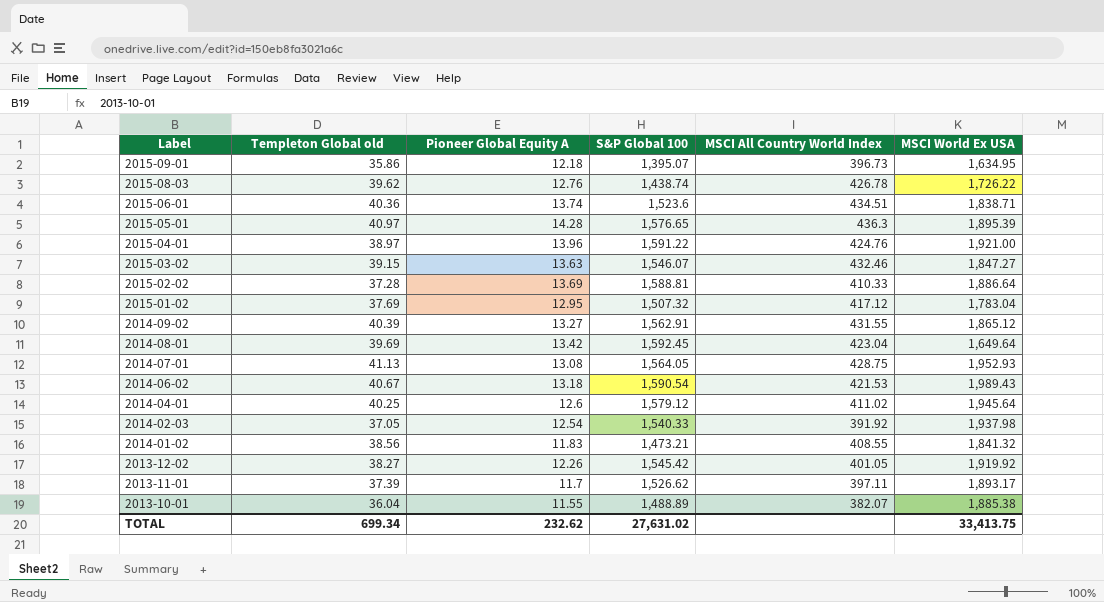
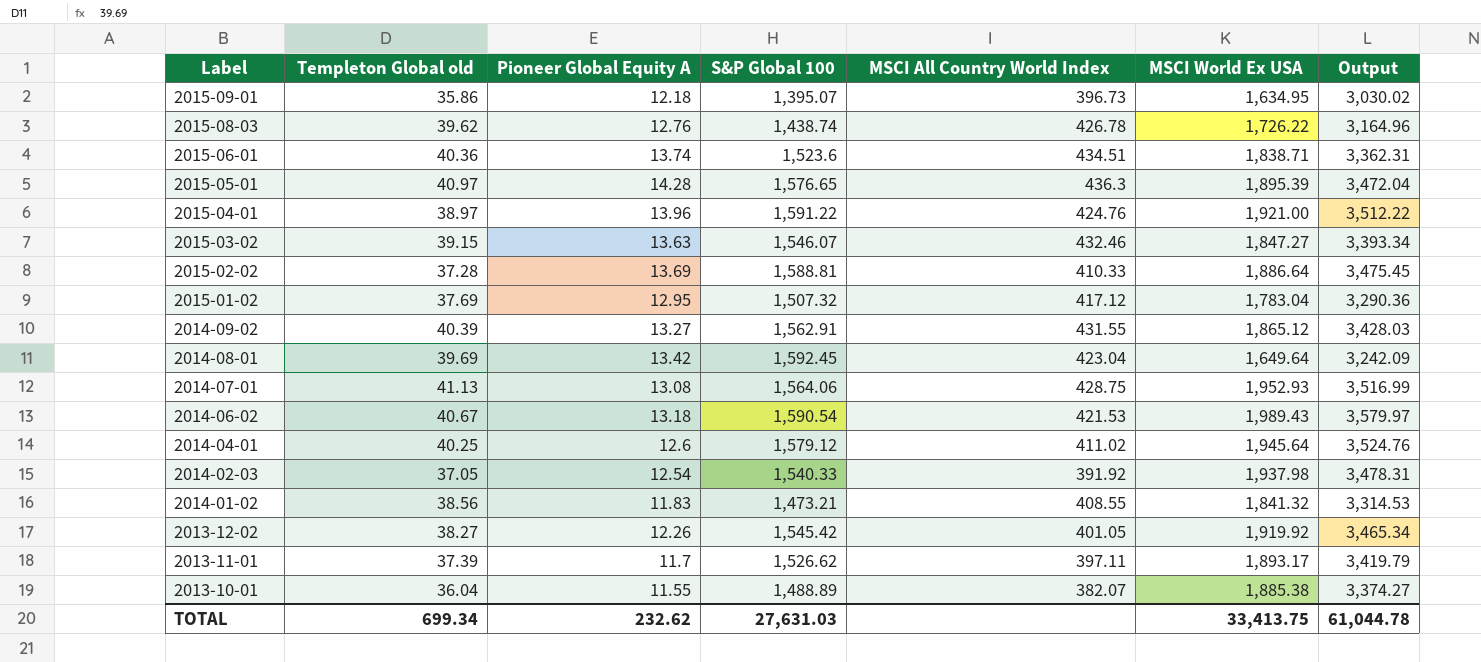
column Output | formula: none -> [S&P Global 100] + [MSCI World Ex USA]
2014-07-01 | S&P Global 100: 1,564.05 -> 1,564.06
TOTAL | S&P Global 100: 27,631.02 -> 27,631.03

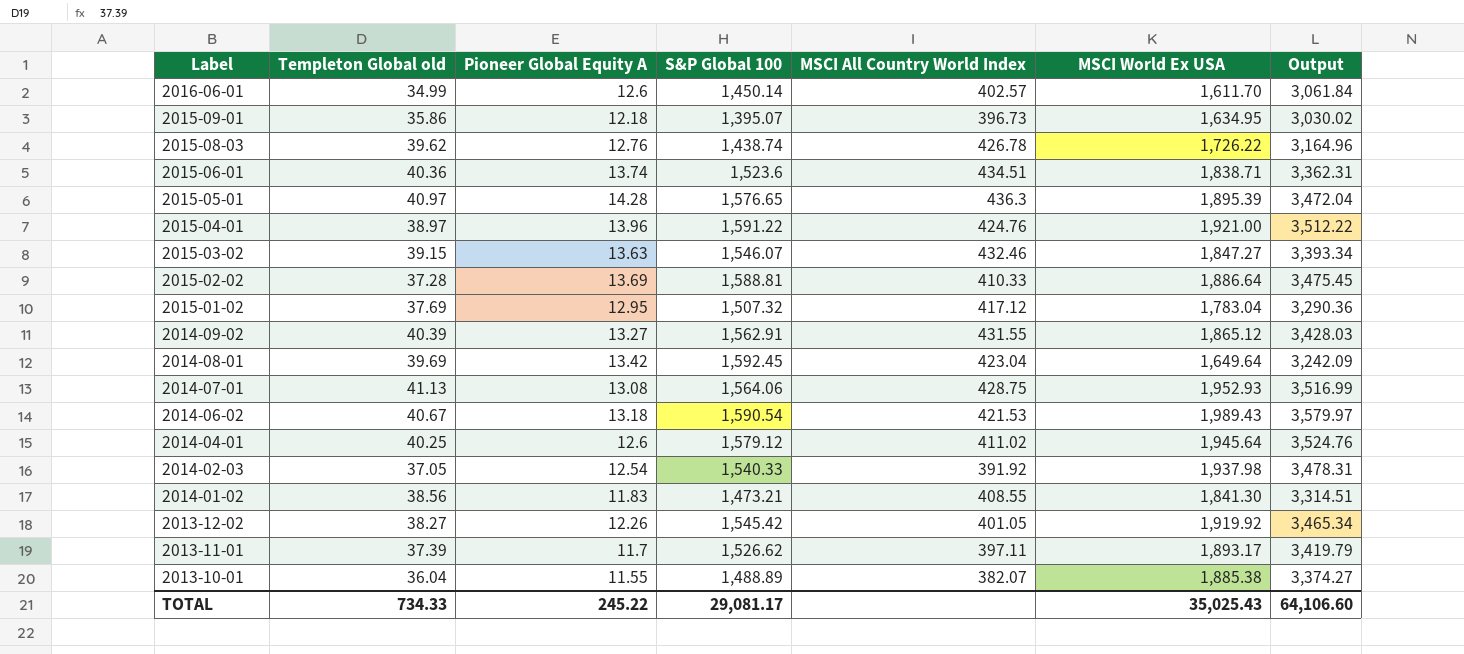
row 2016-06-01: none -> 34.99 | 12.6 | 1,450.14 | 402.57 | 1,611.70 | 3,061.84
2014-01-02 | MSCI World Ex USA: 1,841.32 -> 1,841.30
2014-01-02 | Output: 3,314.53 -> 3,314.51
TOTAL | Templeton Global old: 699.34 -> 734.33
TOTAL | Pioneer Global Equity A: 232.62 -> 245.22
TOTAL | S&P Global 100: 27,631.03 -> 29,081.17
TOTAL | MSCI World Ex USA: 33,413.75 -> 35,025.43
TOTAL | Output: 61,044.78 -> 64,106.60

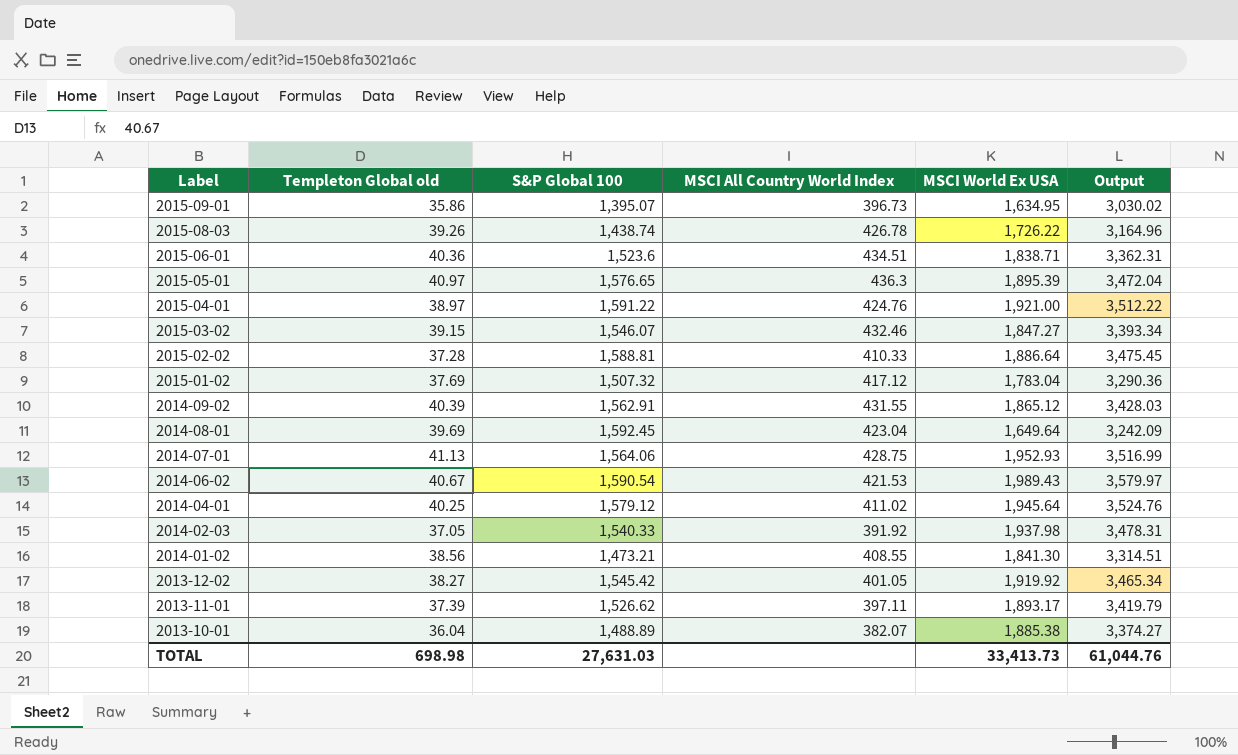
column Pioneer Global Equity A | position: 3 -> none
row 2016-06-01: 34.99 | 12.6 | 1,450.14 | 402.57 | 1,611.70 | 3,061.84 -> none
2015-08-03 | Templeton Global old: 39.62 -> 39.26
TOTAL | Templeton Global old: 734.33 -> 698.98
TOTAL | S&P Global 100: 29,081.17 -> 27,631.03
TOTAL | MSCI World Ex USA: 35,025.43 -> 33,413.73
TOTAL | Output: 64,106.60 -> 61,044.76

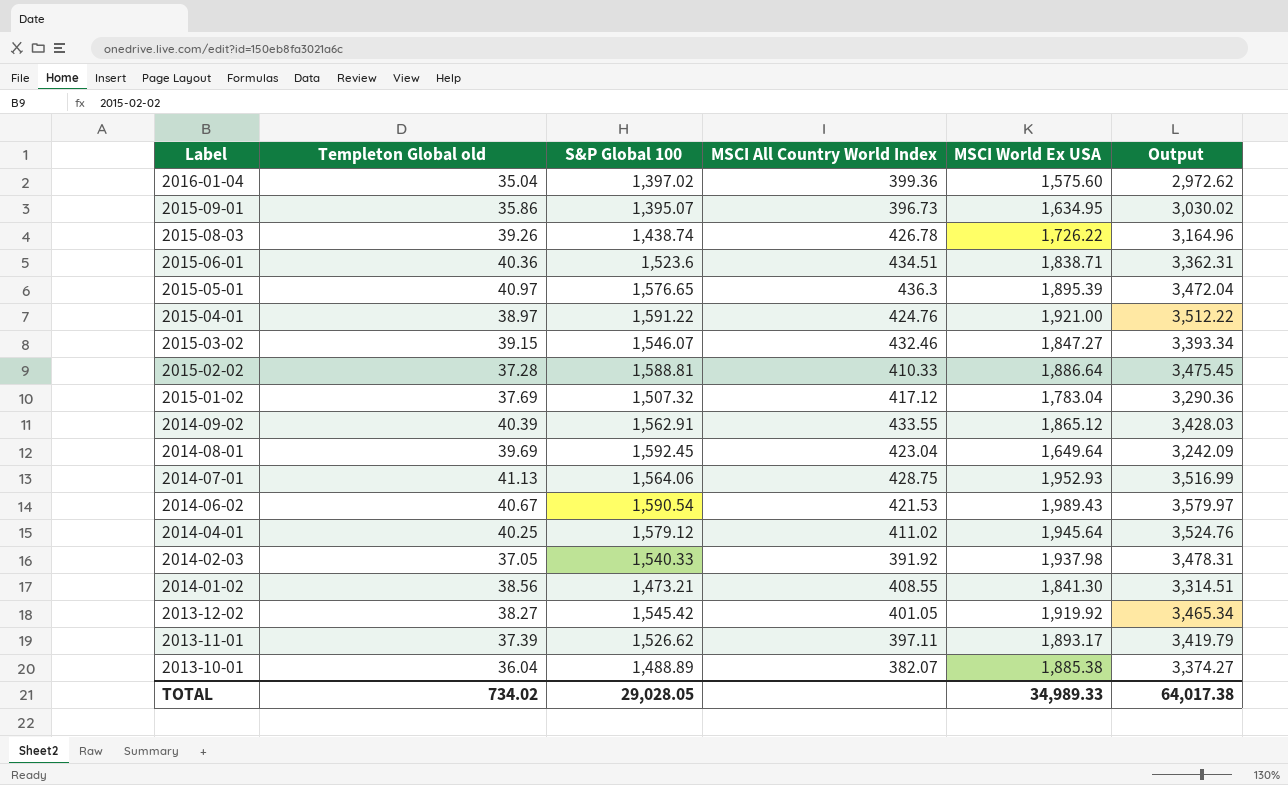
row 2016-01-04: none -> 35.04 | 1,397.02 | 399.36 | 1,575.60 | 2,972.62
2014-09-02 | MSCI All Country World Index: 431.55 -> 433.55
TOTAL | Templeton Global old: 698.98 -> 734.02
TOTAL | S&P Global 100: 27,631.03 -> 29,028.05
TOTAL | MSCI World Ex USA: 33,413.73 -> 34,989.33
TOTAL | Output: 61,044.76 -> 64,017.38

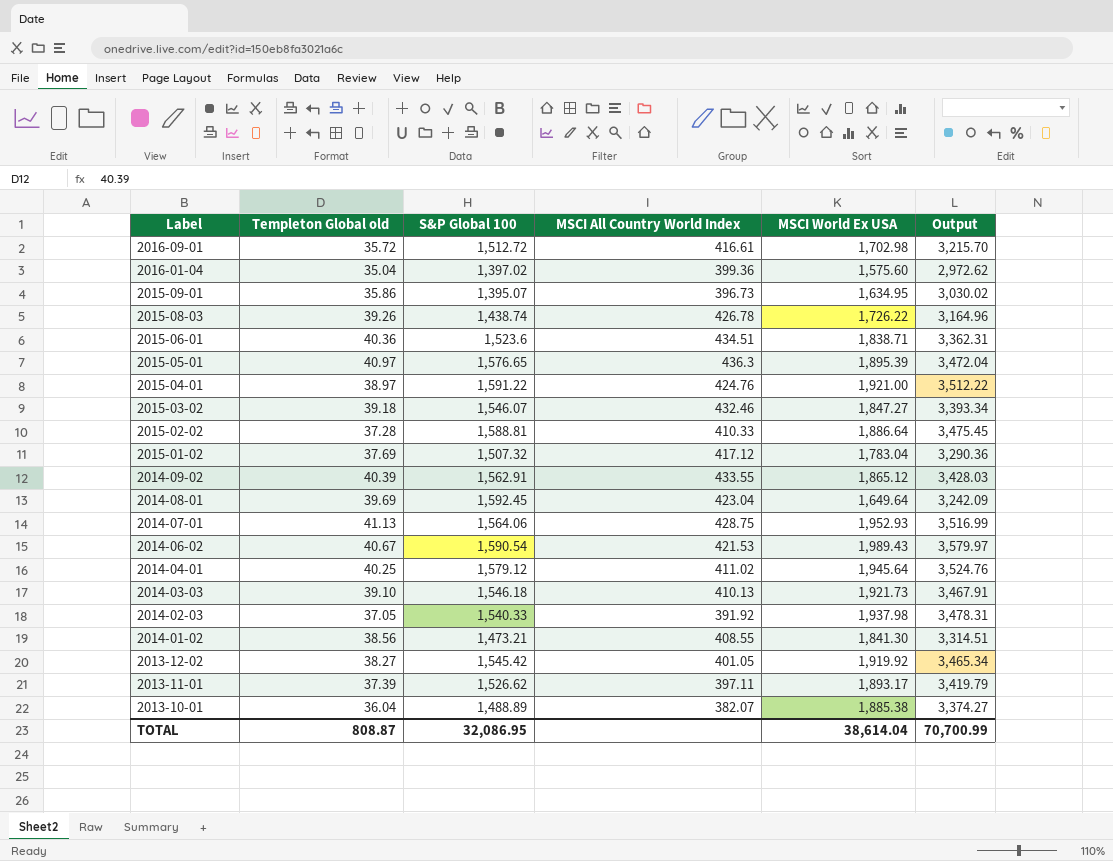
row 2016-09-01: none -> 35.72 | 1,512.72 | 416.61 | 1,702.98 | 3,215.70
2015-03-02 | Templeton Global old: 39.15 -> 39.18
row 2014-03-03: none -> 39.10 | 1,546.18 | 410.13 | 1,921.73 | 3,467.91
TOTAL | Templeton Global old: 734.02 -> 808.87
TOTAL | S&P Global 100: 29,028.05 -> 32,086.95
TOTAL | MSCI World Ex USA: 34,989.33 -> 38,614.04
TOTAL | Output: 64,017.38 -> 70,700.99

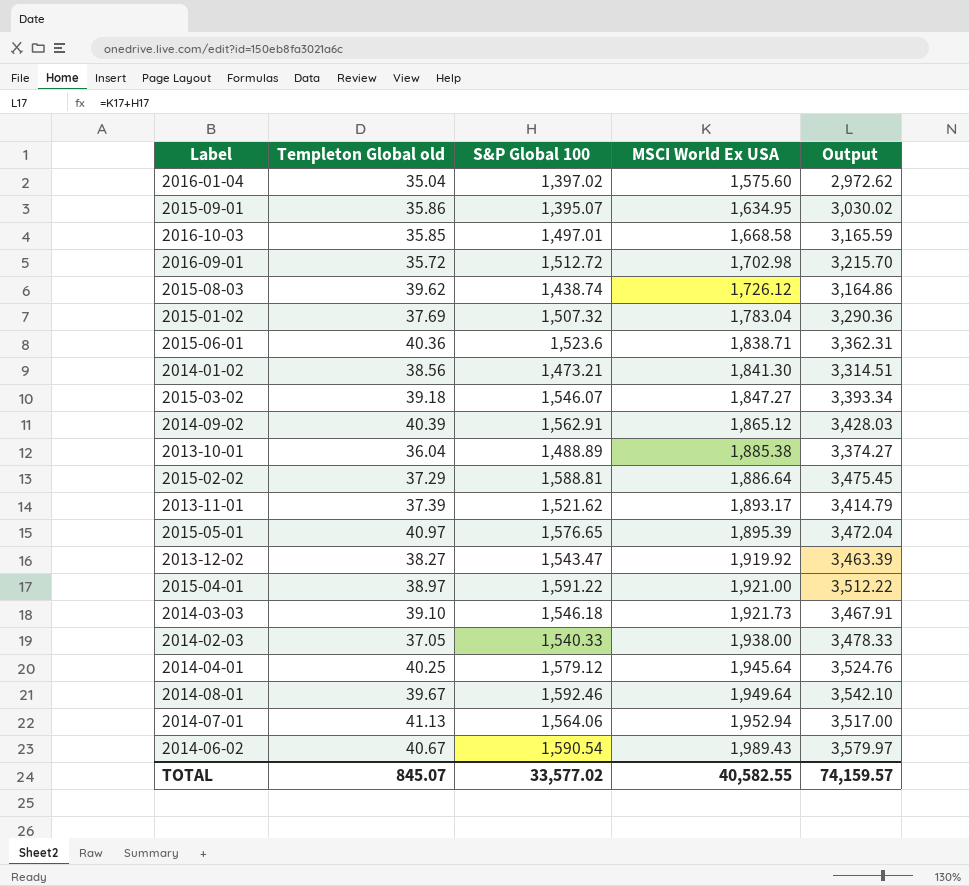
row order: Label descending -> MSCI World Ex USA ascending
column MSCI All Country World Index | position: 4 -> none
row 2016-10-03: none -> 35.85 | 1,497.01 | 1,668.58 | 3,165.59
2015-08-03 | Templeton Global old: 39.26 -> 39.62
2015-08-03 | MSCI World Ex USA: 1,726.22 -> 1,726.12
2015-08-03 | Output: 3,164.96 -> 3,164.86
2015-02-02 | Templeton Global old: 37.28 -> 37.29
2013-11-01 | S&P Global 100: 1,526.62 -> 1,521.62
2013-11-01 | Output: 3,419.79 -> 3,414.79
2013-12-02 | S&P Global 100: 1,545.42 -> 1,543.47
2013-12-02 | Output: 3,465.34 -> 3,463.39
2014-02-03 | MSCI World Ex USA: 1,937.98 -> 1,938.00
2014-02-03 | Output: 3,478.31 -> 3,478.33
2014-08-01 | Templeton Global old: 39.69 -> 39.67
2014-08-01 | S&P Global 100: 1,592.45 -> 1,592.46
2014-08-01 | MSCI World Ex USA: 1,649.64 -> 1,949.64
2014-08-01 | Output: 3,242.09 -> 3,542.10
2014-07-01 | MSCI World Ex USA: 1,952.93 -> 1,952.94
2014-07-01 | Output: 3,516.99 -> 3,517.00
TOTAL | Templeton Global old: 808.87 -> 845.07
TOTAL | S&P Global 100: 32,086.95 -> 33,577.02
TOTAL | MSCI World Ex USA: 38,614.04 -> 40,582.55
TOTAL | Output: 70,700.99 -> 74,159.57

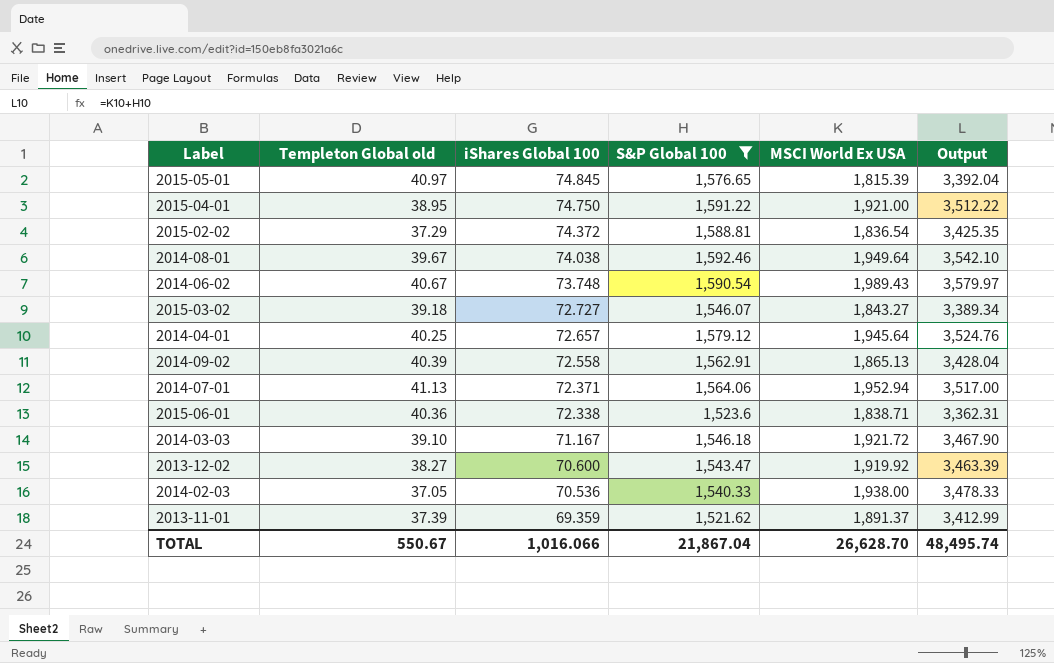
filter: none -> S&P Global 100 >= 1,521.62
row order: MSCI World Ex USA ascending -> iShares Global 100 descending
column iShares Global 100 | position: none -> 3
2015-05-01 | MSCI World Ex USA: 1,895.39 -> 1,815.39
2015-05-01 | Output: 3,472.04 -> 3,392.04
2015-04-01 | Templeton Global old: 38.97 -> 38.95
2015-02-02 | MSCI World Ex USA: 1,886.64 -> 1,836.54
2015-02-02 | Output: 3,475.45 -> 3,425.35
2015-03-02 | MSCI World Ex USA: 1,847.27 -> 1,843.27
2015-03-02 | Output: 3,393.34 -> 3,389.34
2014-09-02 | MSCI World Ex USA: 1,865.12 -> 1,865.13
2014-09-02 | Output: 3,428.03 -> 3,428.04
2014-03-03 | MSCI World Ex USA: 1,921.73 -> 1,921.72
2014-03-03 | Output: 3,467.91 -> 3,467.90
2013-11-01 | MSCI World Ex USA: 1,893.17 -> 1,891.37
2013-11-01 | Output: 3,414.79 -> 3,412.99
TOTAL | Templeton Global old: 845.07 -> 550.67
TOTAL | S&P Global 100: 33,577.02 -> 21,867.04
TOTAL | MSCI World Ex USA: 40,582.55 -> 26,628.70
TOTAL | Output: 74,159.57 -> 48,495.74

